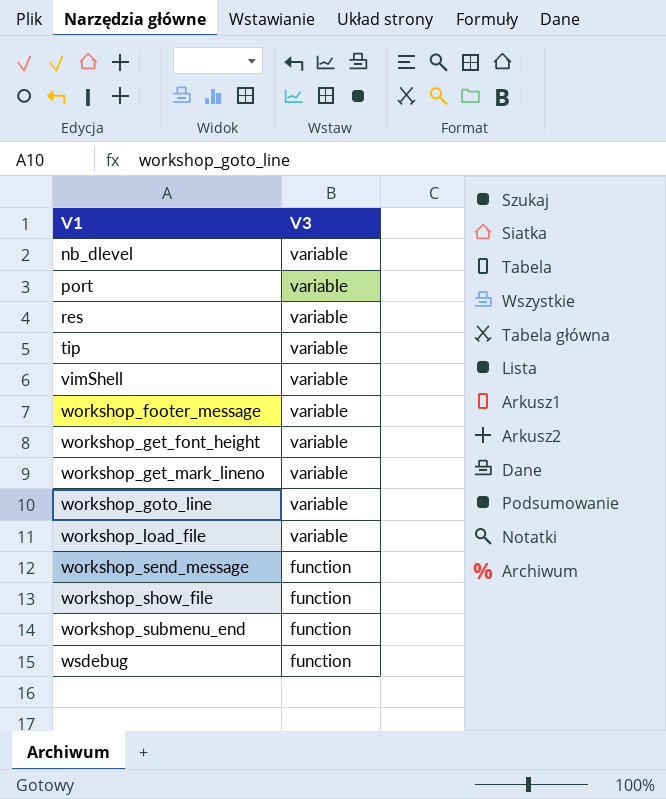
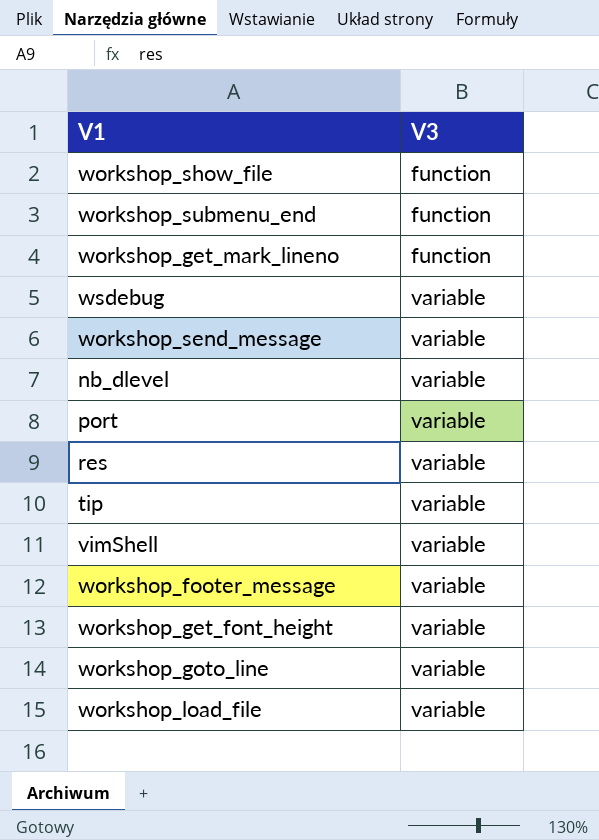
row order: V1 ascending -> V3 ascending
workshop_get_mark_lineno | V3: variable -> function
wsdebug | V3: function -> variable
workshop_send_message | V3: function -> variable

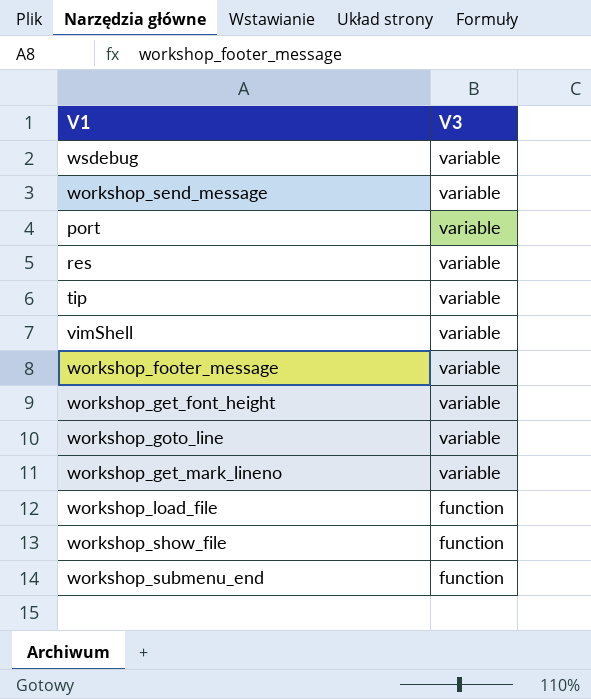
row order: V3 ascending -> V3 descending
row nb_dlevel: variable -> none
workshop_get_mark_lineno | V3: function -> variable
workshop_load_file | V3: variable -> function

